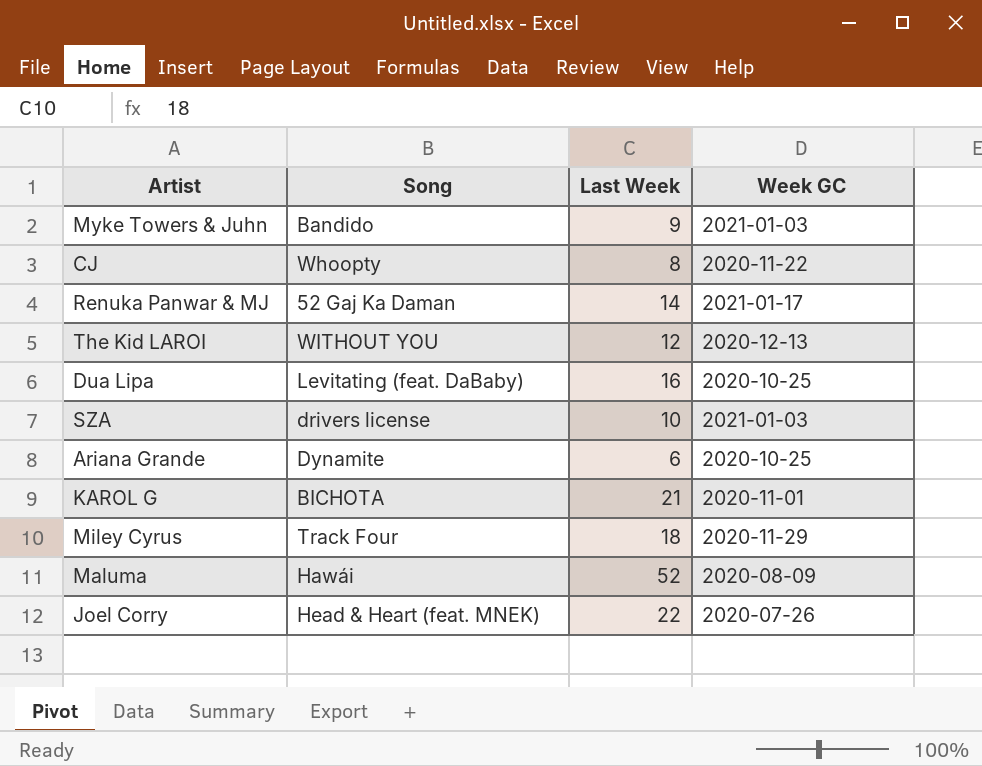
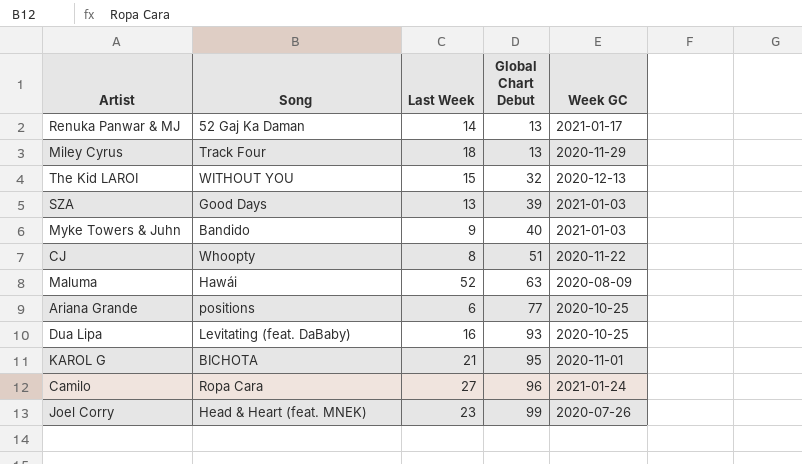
row order: none -> Global Chart Debut ascending
column Global Chart Debut | position: none -> 4
The Kid LAROI | Last Week: 12 -> 15
SZA | Song: drivers license -> Good Days
SZA | Last Week: 10 -> 13
Ariana Grande | Song: Dynamite -> positions
row Camilo: none -> Ropa Cara | 27 | 96 | 2021-01-24
Joel Corry | Last Week: 22 -> 23

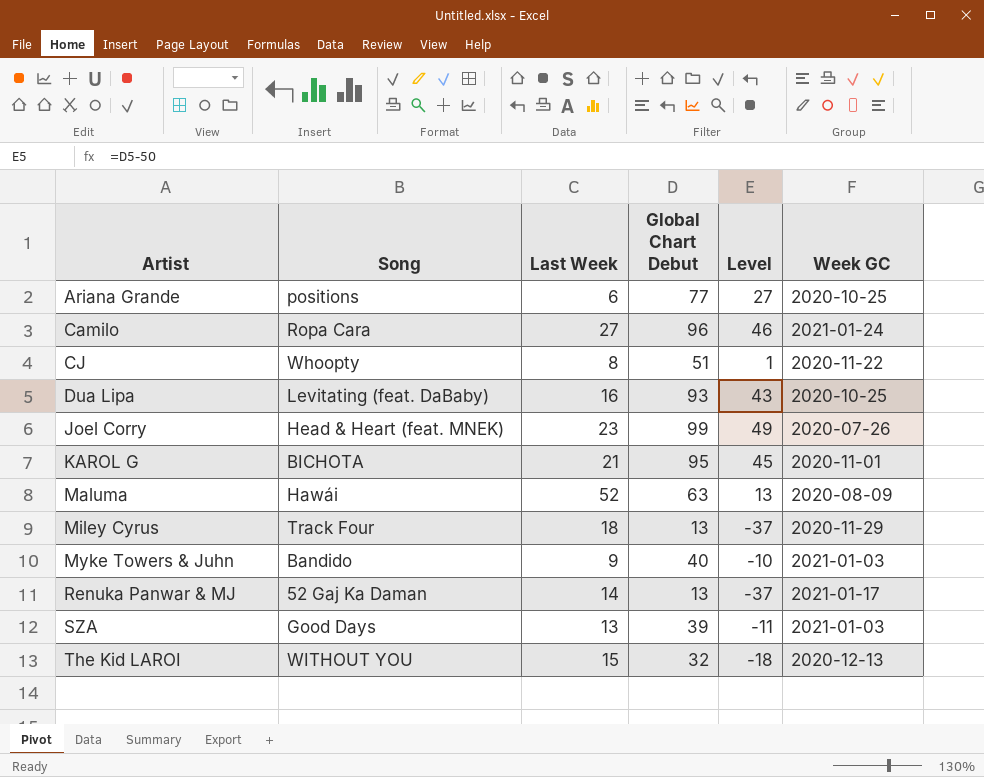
row order: Global Chart Debut ascending -> Artist ascending
column Level | formula: none -> [Global Chart Debut] - 50

